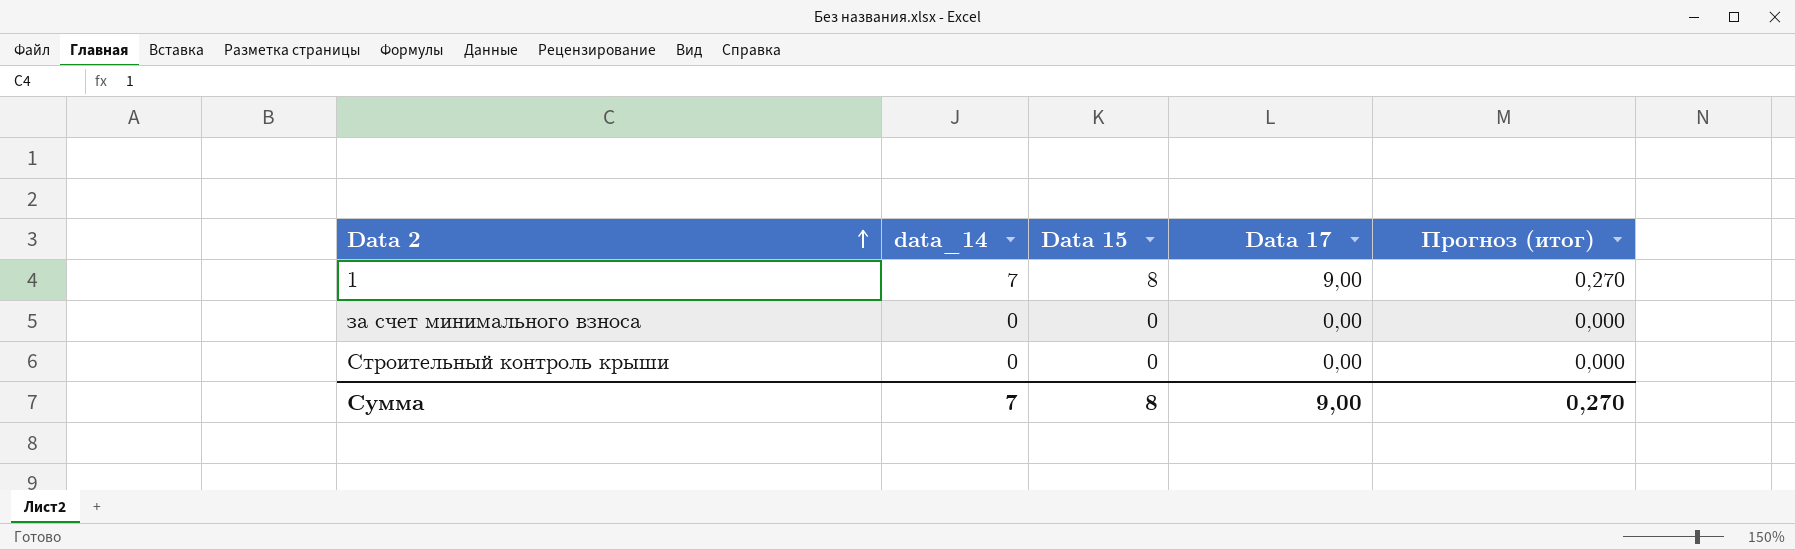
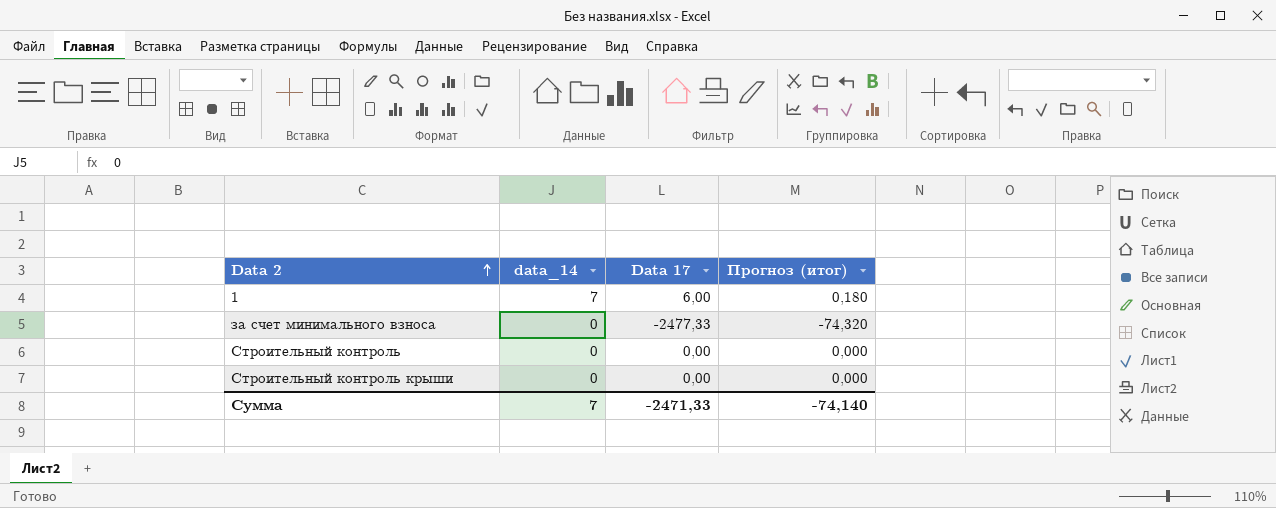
column Data 15 | position: 3 -> none
1 | Data 17: 9,00 -> 6,00
1 | Прогноз (итог): 0,270 -> 0,180
за счет минимального взноса | Data 17: 0,00 -> -2477,33
за счет минимального взноса | Прогноз (итог): 0,000 -> -74,320
row Строительный контроль: none -> 0 | 0,00 | 0,000
Сумма | Data 17: 9,00 -> -2471,33
Сумма | Прогноз (итог): 0,270 -> -74,140

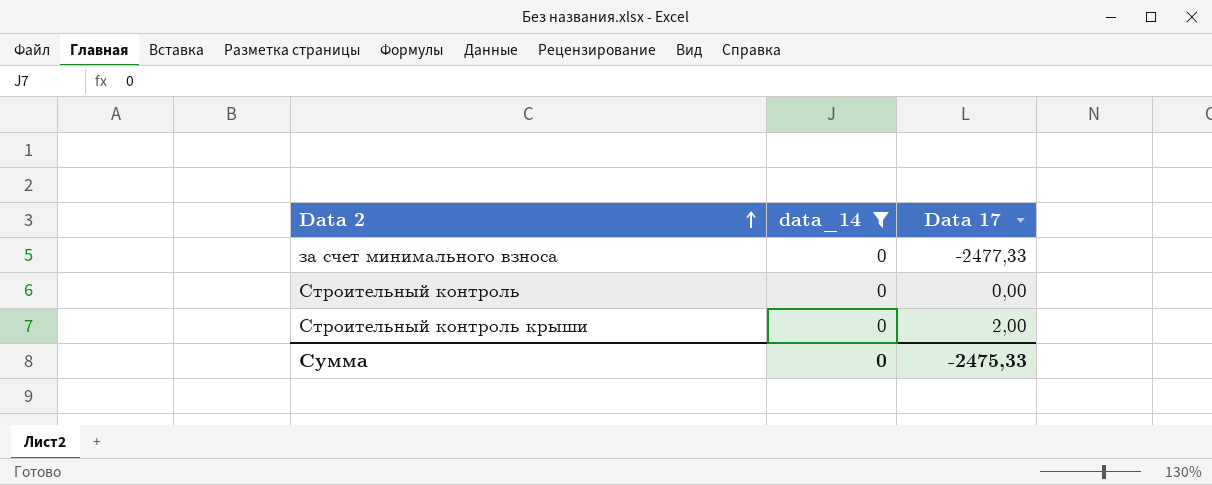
filter: none -> data_14 = 0
column Прогноз (итог) | formula: [Data 17] * 0,03 -> none
Строительный контроль крыши | Data 17: 0,00 -> 2,00
Сумма | data_14: 7 -> 0
Сумма | Data 17: -2471,33 -> -2475,33

